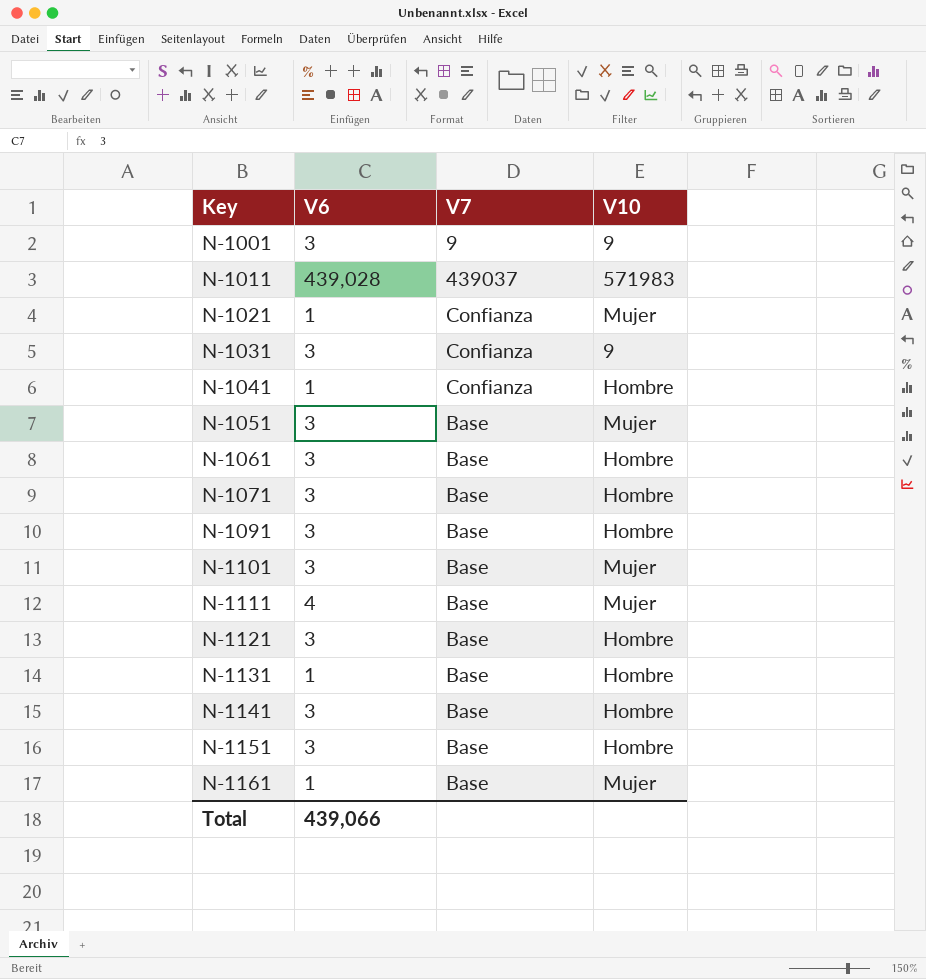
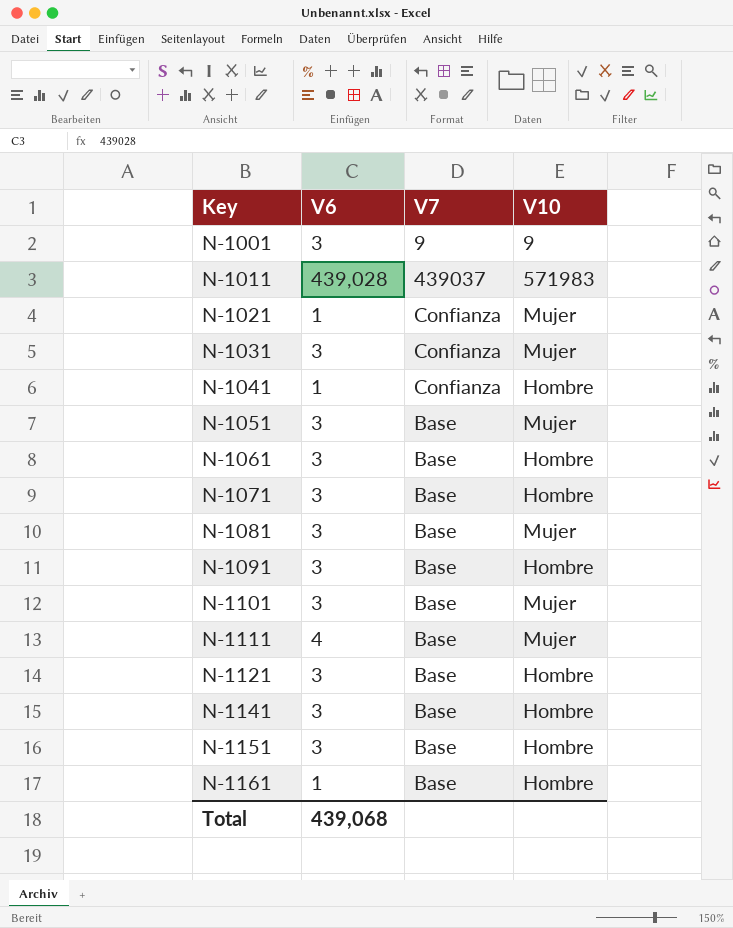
row N-1131: 1 | Base | Hombre -> none
N-1031 | V10: 9 -> Mujer
row N-1081: none -> 3 | Base | Mujer
N-1161 | V10: Mujer -> Hombre
Total | V6: 439,066 -> 439,068

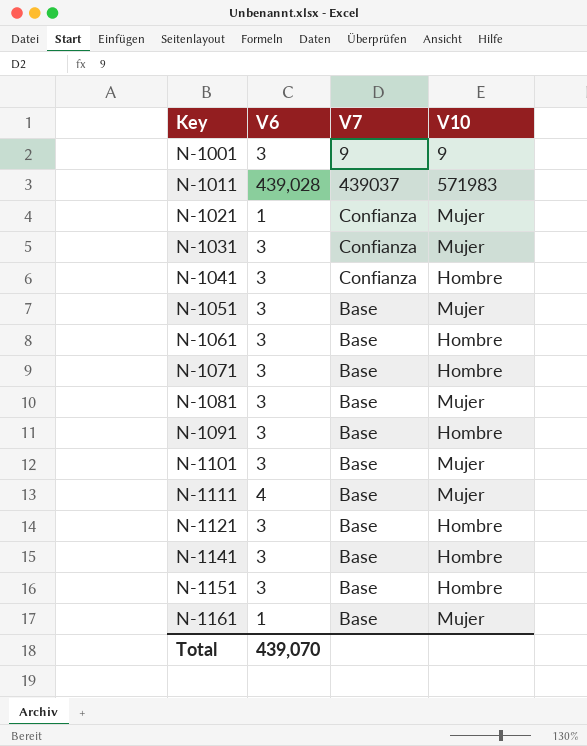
N-1041 | V6: 1 -> 3
N-1161 | V10: Hombre -> Mujer
Total | V6: 439,068 -> 439,070

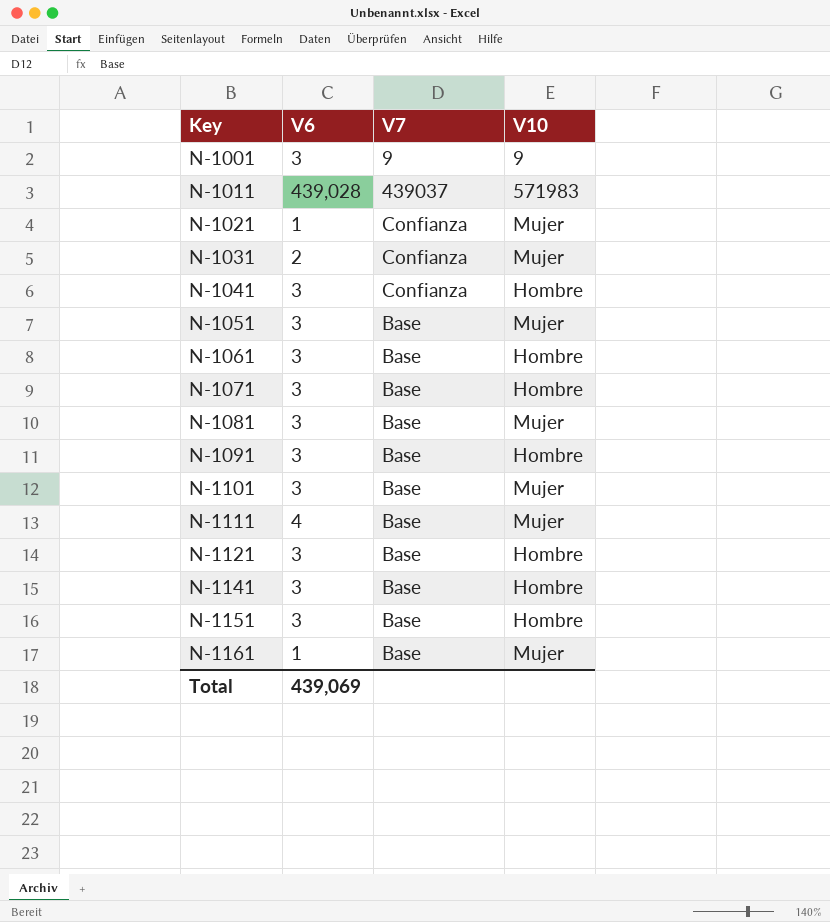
N-1031 | V6: 3 -> 2
Total | V6: 439,070 -> 439,069

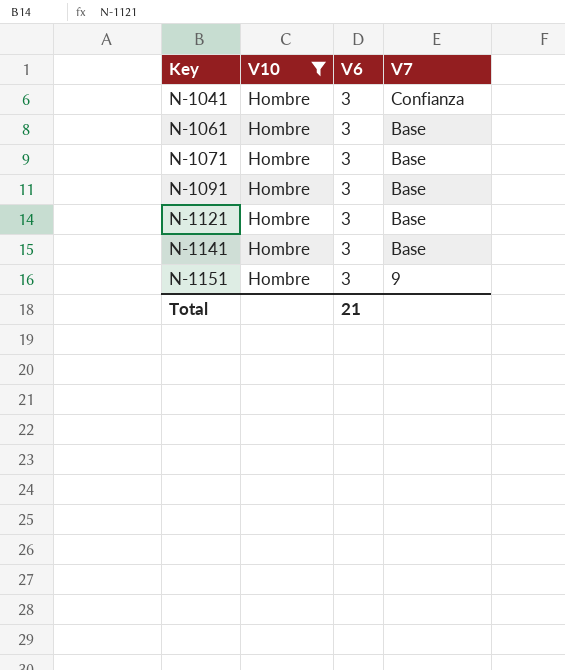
filter: none -> V10 = Hombre
column V10 | position: 4 -> 2
N-1151 | V7: Base -> 9
Total | V6: 439,069 -> 21

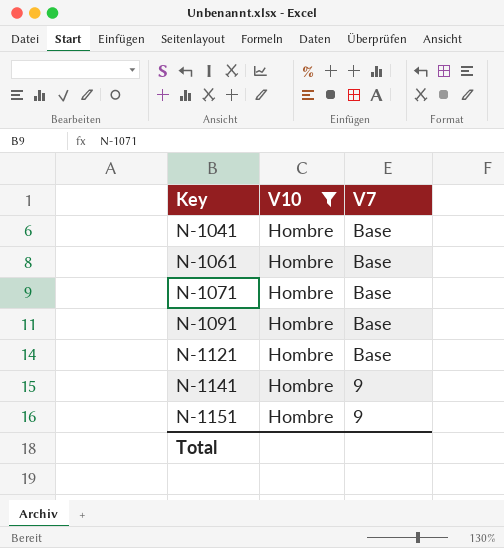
column V6 | position: 3 -> none
N-1041 | V7: Confianza -> Base
N-1141 | V7: Base -> 9

